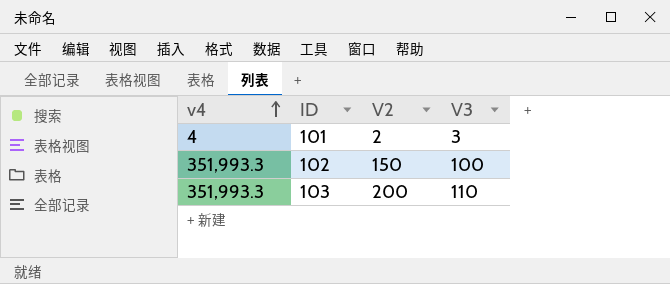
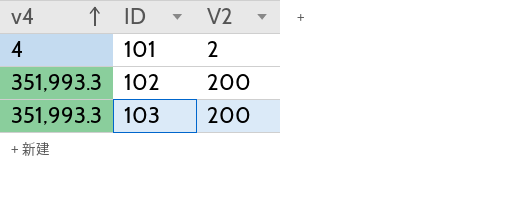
column V3 | position: 4 -> none
102 | V2: 150 -> 200

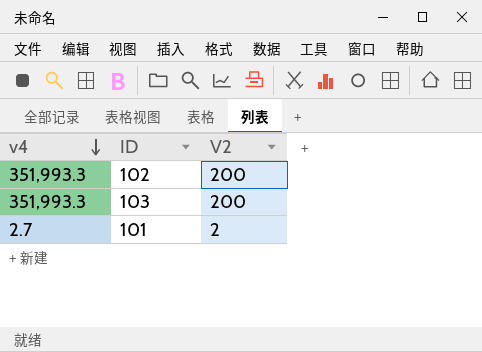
row order: v4 ascending -> v4 descending
101 | v4: 4 -> 2.7

